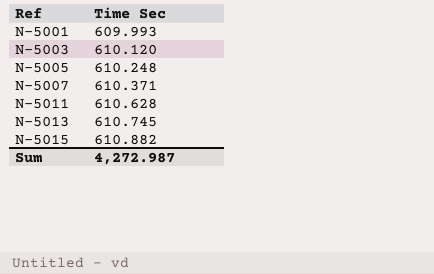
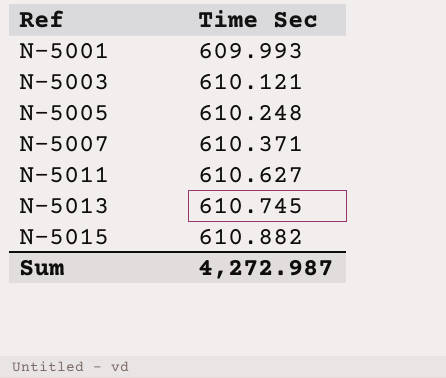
N-5003 | Time Sec: 610.120 -> 610.121
N-5011 | Time Sec: 610.628 -> 610.627

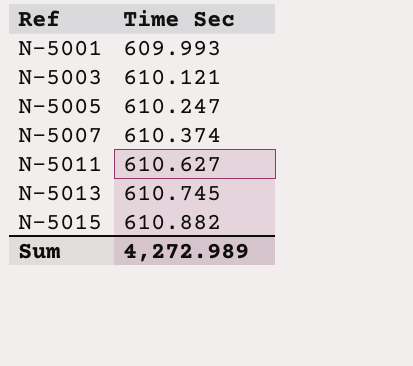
N-5005 | Time Sec: 610.248 -> 610.247
N-5007 | Time Sec: 610.371 -> 610.374
Sum | Time Sec: 4,272.987 -> 4,272.989

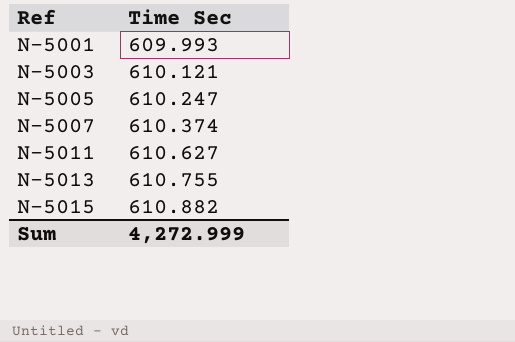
N-5013 | Time Sec: 610.745 -> 610.755
Sum | Time Sec: 4,272.989 -> 4,272.999

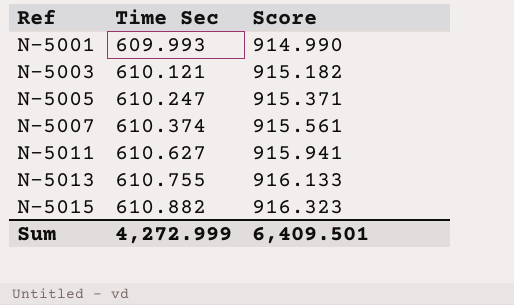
column Score | formula: none -> [Time Sec] * 1.5

